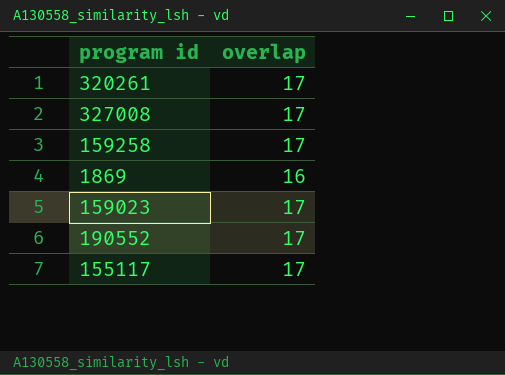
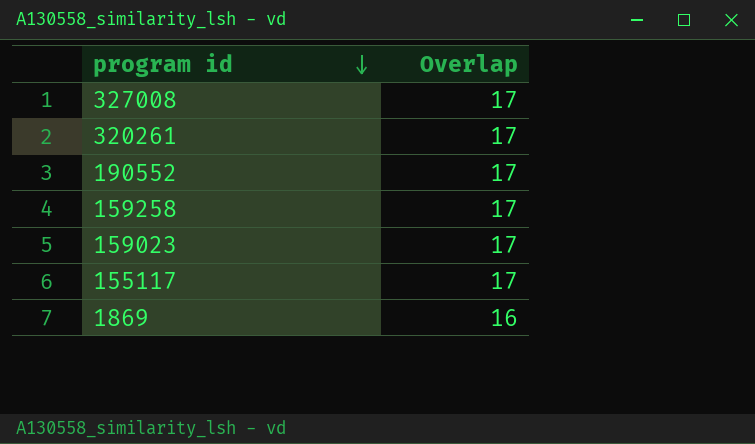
row order: none -> program id descending
column name: overlap -> Overlap

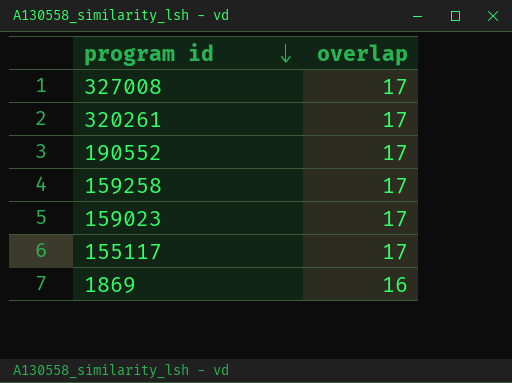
column name: Overlap -> overlap

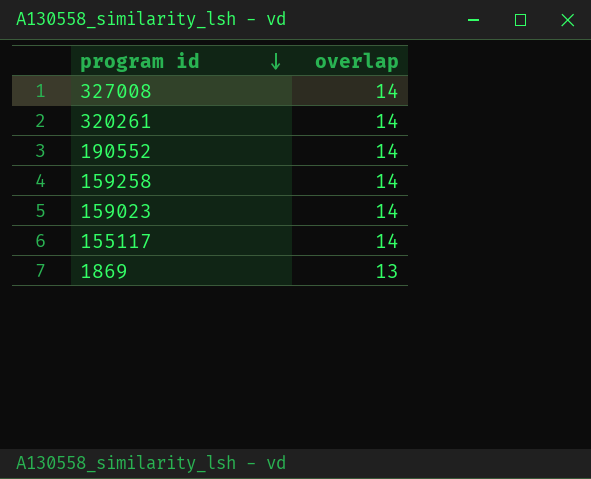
327008 | overlap: 17 -> 14
320261 | overlap: 17 -> 14
190552 | overlap: 17 -> 14
159258 | overlap: 17 -> 14
159023 | overlap: 17 -> 14
155117 | overlap: 17 -> 14
1869 | overlap: 16 -> 13

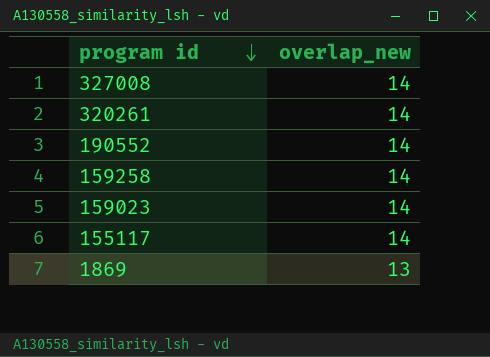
column name: overlap -> overlap_new

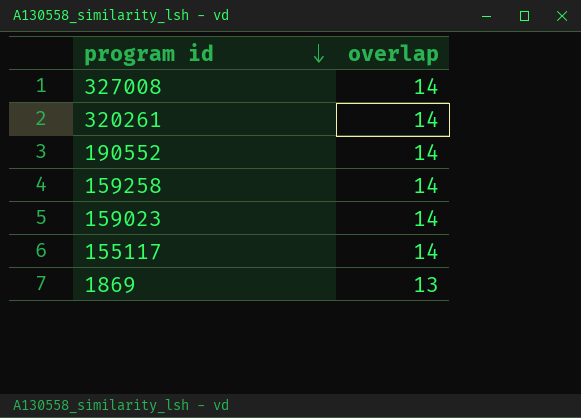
column name: overlap_new -> overlap

